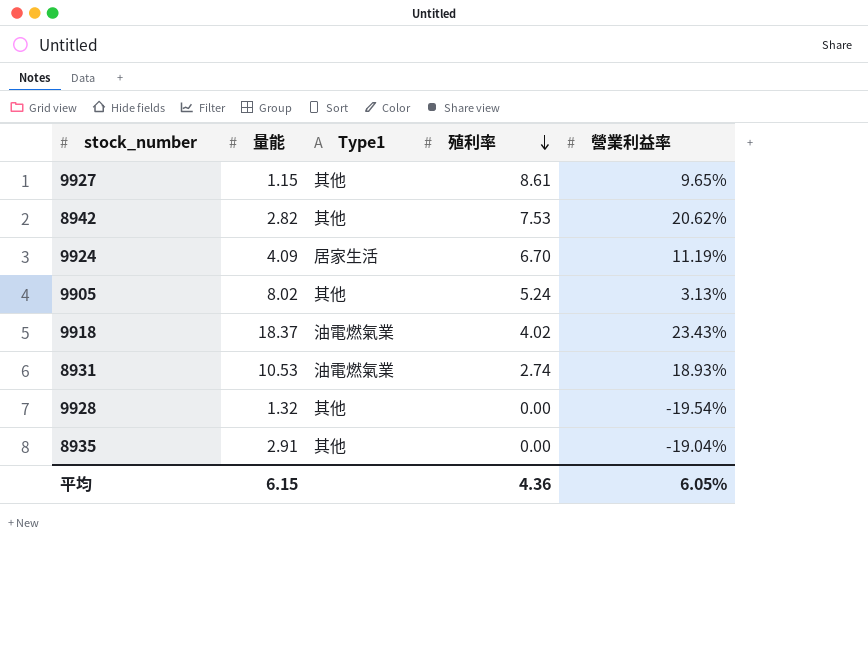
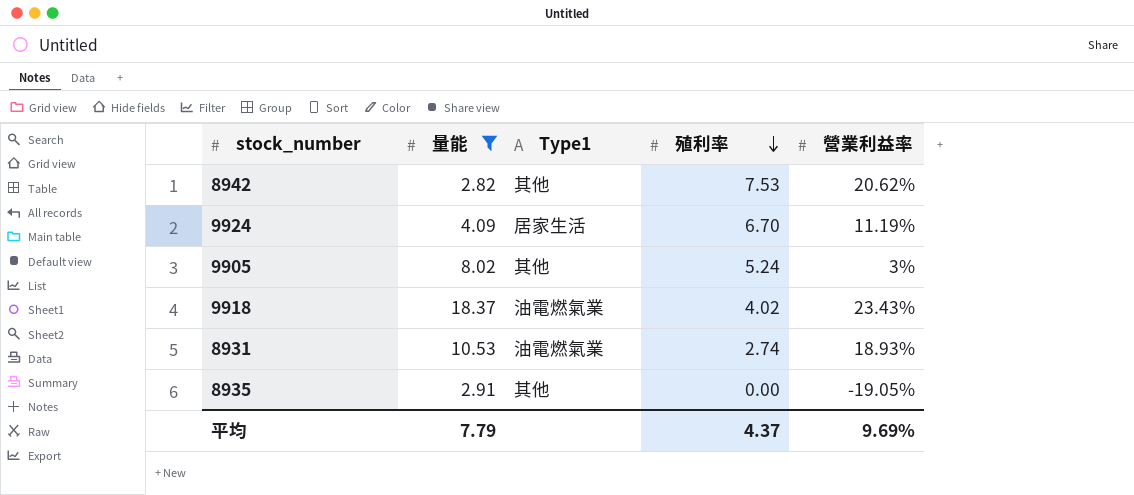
filter: none -> 量能 >= 2.82
9905 | 營業利益率: 3.13% -> 3%
8935 | 營業利益率: -19.04% -> -19.05%
平均 | 量能: 6.15 -> 7.79
平均 | 殖利率: 4.36 -> 4.37
平均 | 營業利益率: 6.05% -> 9.69%

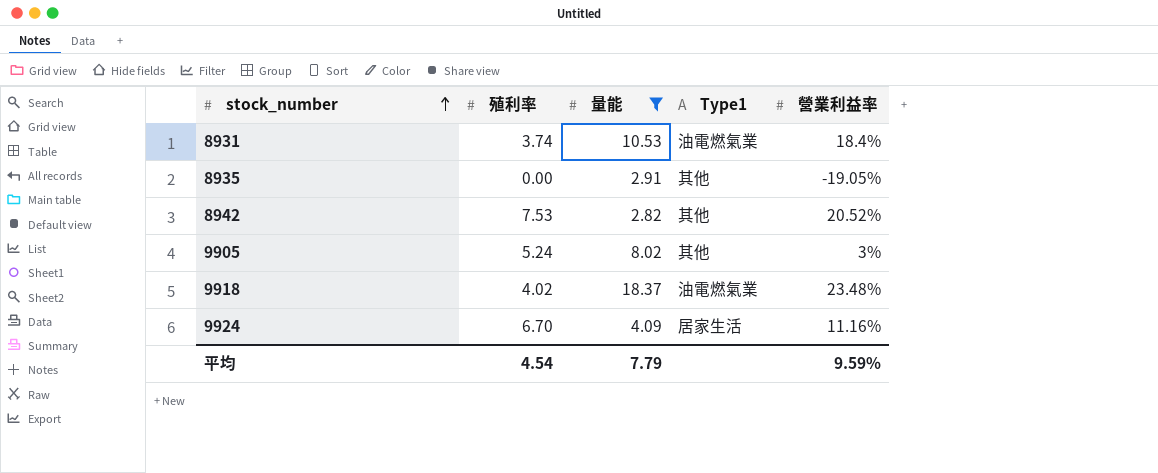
row order: 殖利率 descending -> stock_number ascending
column 殖利率 | position: 4 -> 2
8931 | 殖利率: 2.74 -> 3.74
8931 | 營業利益率: 18.93% -> 18.4%
8942 | 營業利益率: 20.62% -> 20.52%
9918 | 營業利益率: 23.43% -> 23.48%
9924 | 營業利益率: 11.19% -> 11.16%
平均 | 殖利率: 4.37 -> 4.54
平均 | 營業利益率: 9.69% -> 9.59%

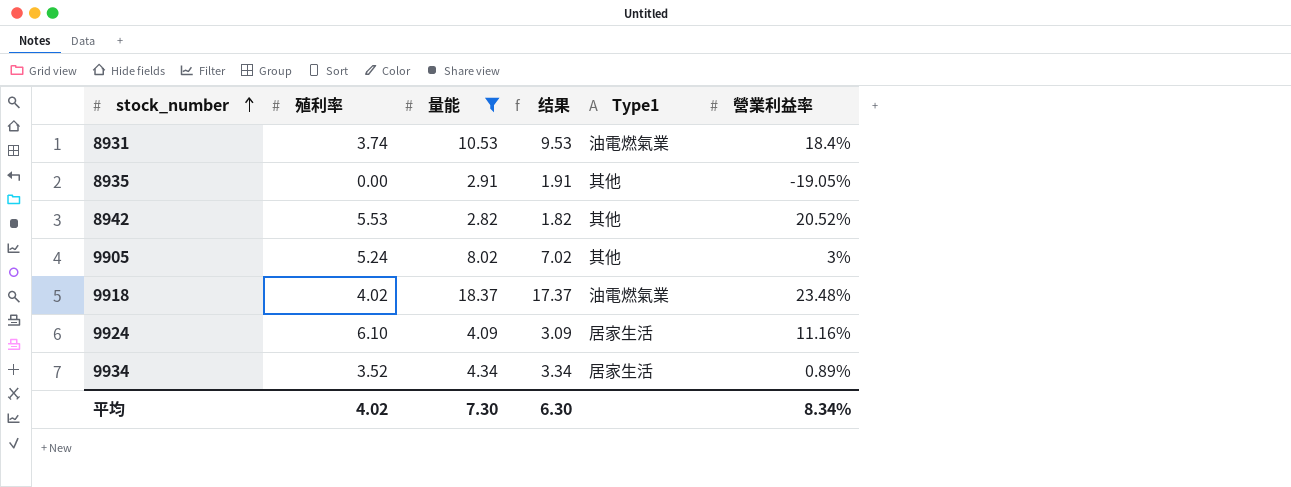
column 结果 | formula: none -> [量能] - 1
8942 | 殖利率: 7.53 -> 5.53
9924 | 殖利率: 6.70 -> 6.10
row 9934: none -> 3.52 | 4.34 | 3.34 | 居家生活 | 0.89%
平均 | 殖利率: 4.54 -> 4.02
平均 | 量能: 7.79 -> 7.30
平均 | 營業利益率: 9.59% -> 8.34%

